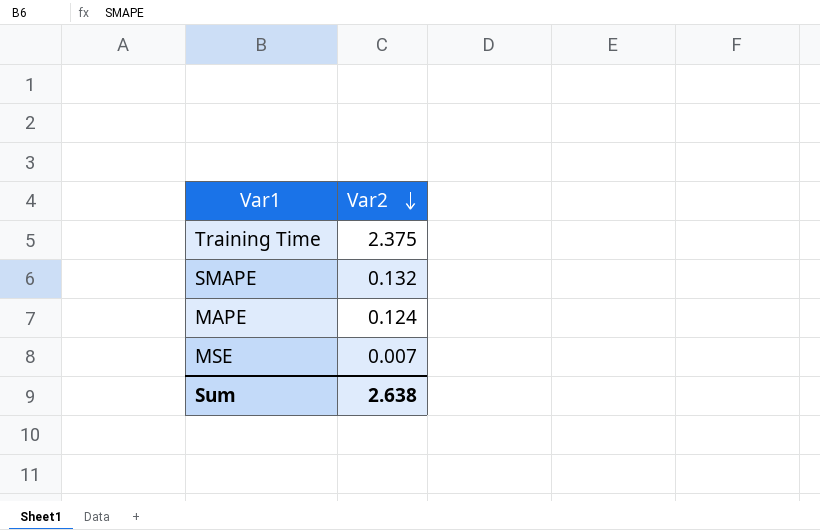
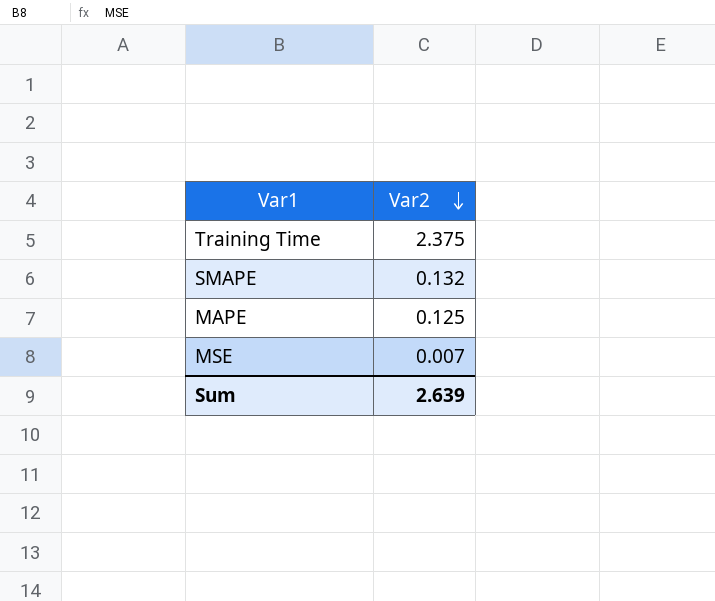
MAPE | Var2: 0.124 -> 0.125
Sum | Var2: 2.638 -> 2.639

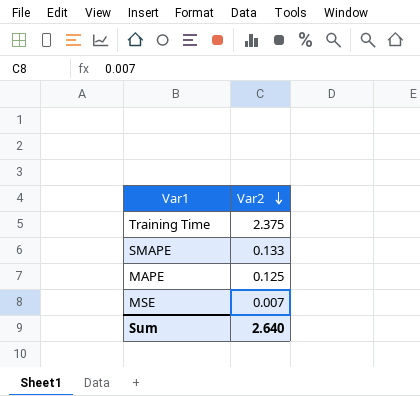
SMAPE | Var2: 0.132 -> 0.133
Sum | Var2: 2.639 -> 2.640

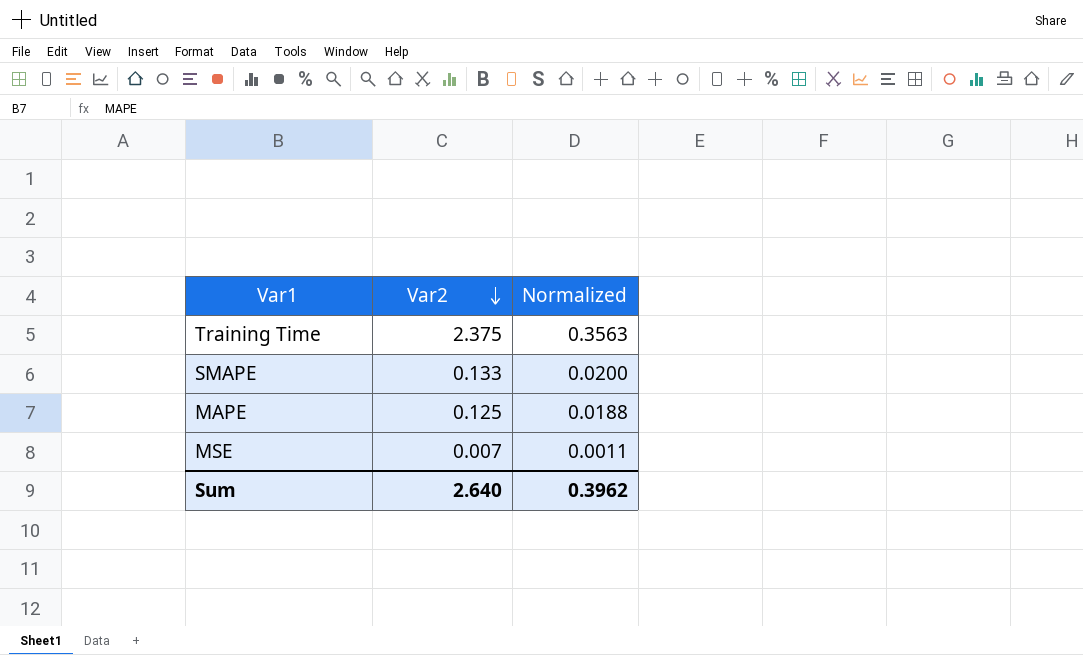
column Normalized | formula: none -> [Var2] * 0.15

